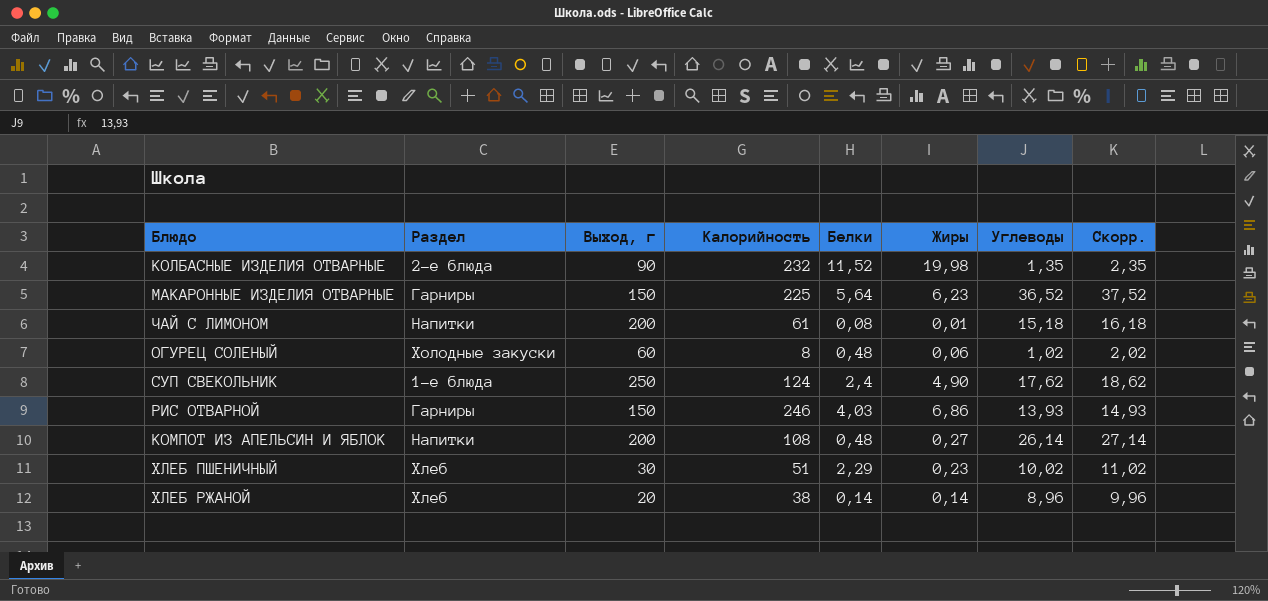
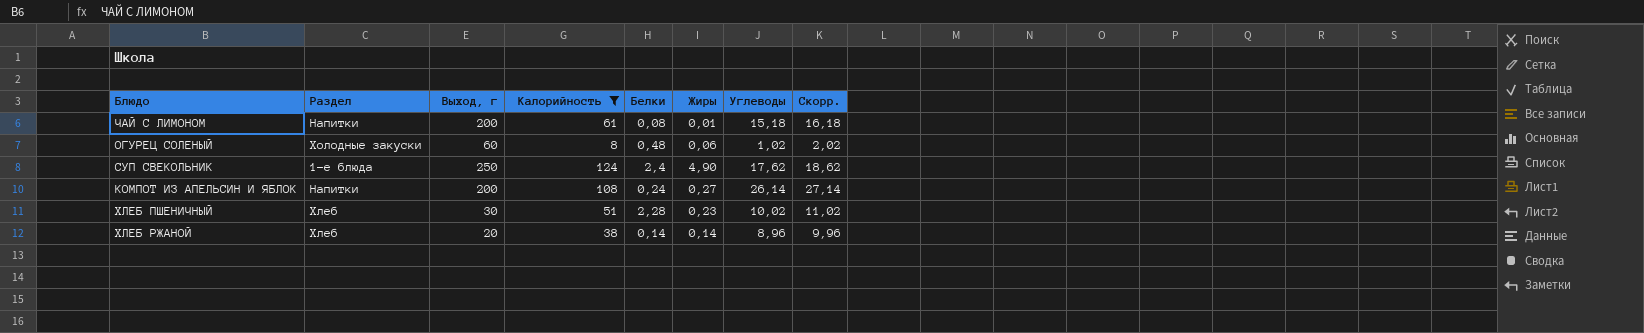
filter: none -> Калорийность <= 124
КОМПОТ ИЗ АПЕЛЬСИН И ЯБЛОК | Белки: 0,48 -> 0,24
ХЛЕБ ПШЕНИЧНЫЙ | Белки: 2,29 -> 2,28

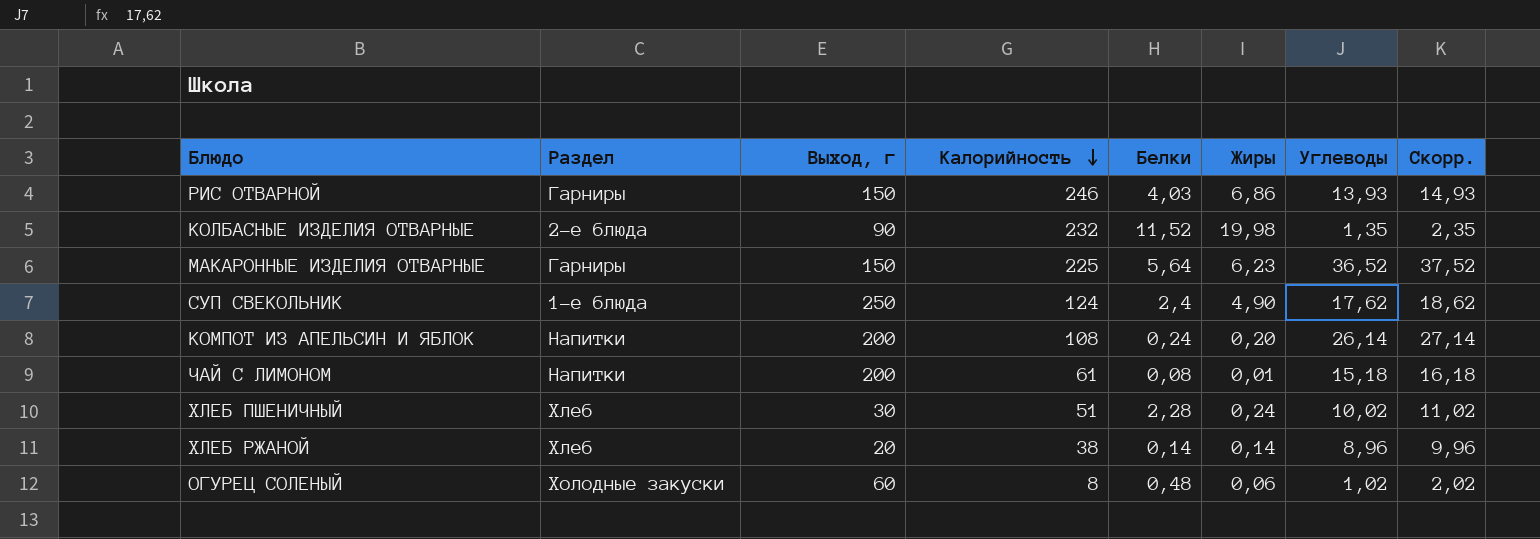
filter: Калорийность <= 124 -> none
row order: none -> Калорийность descending
КОМПОТ ИЗ АПЕЛЬСИН И ЯБЛОК | Жиры: 0,27 -> 0,20
ХЛЕБ ПШЕНИЧНЫЙ | Жиры: 0,23 -> 0,24

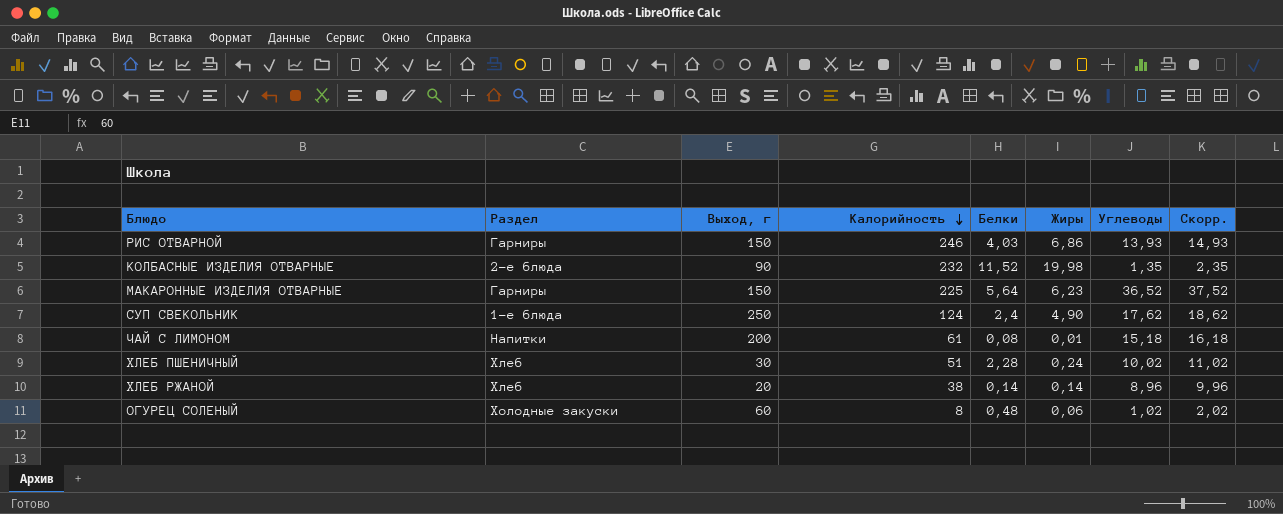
row КОМПОТ ИЗ АПЕЛЬСИН И ЯБЛОК: Напитки | 200 | 108 | 0,24 | 0,20 | 26,14 | 27,14 -> none

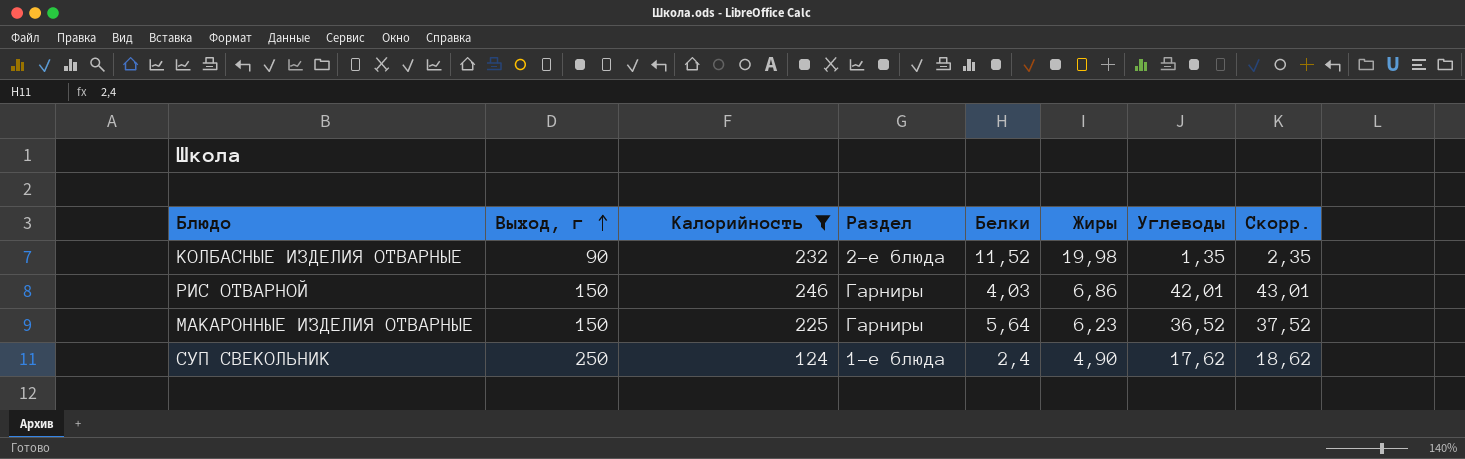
filter: none -> Калорийность >= 124
row order: Калорийность descending -> Выход, г ascending
column Раздел | position: 2 -> 4
РИС ОТВАРНОЙ | Углеводы: 13,93 -> 42,01
РИС ОТВАРНОЙ | Скорр.: 14,93 -> 43,01

